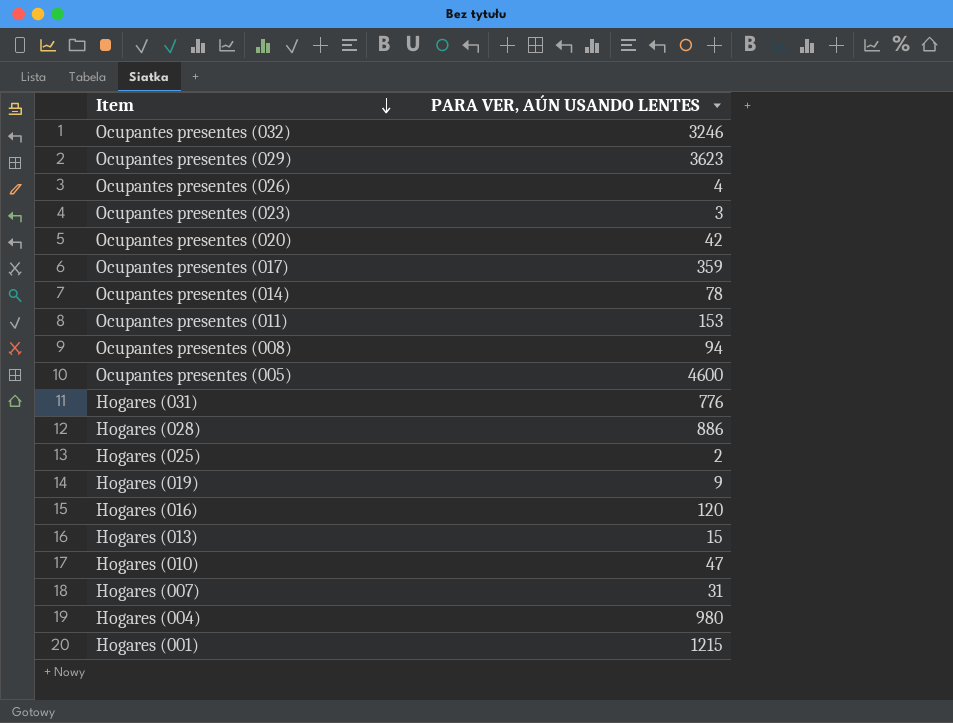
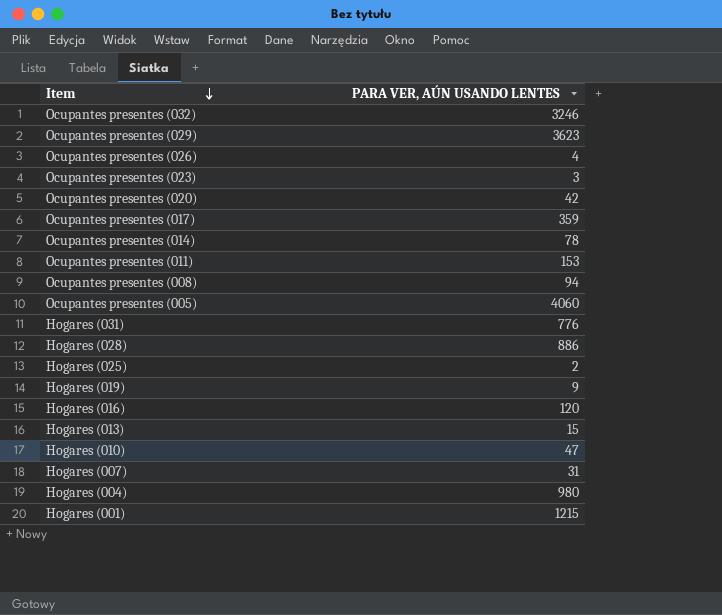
Ocupantes presentes (005) | PARA VER, AÚN USANDO LENTES: 4600 -> 4060

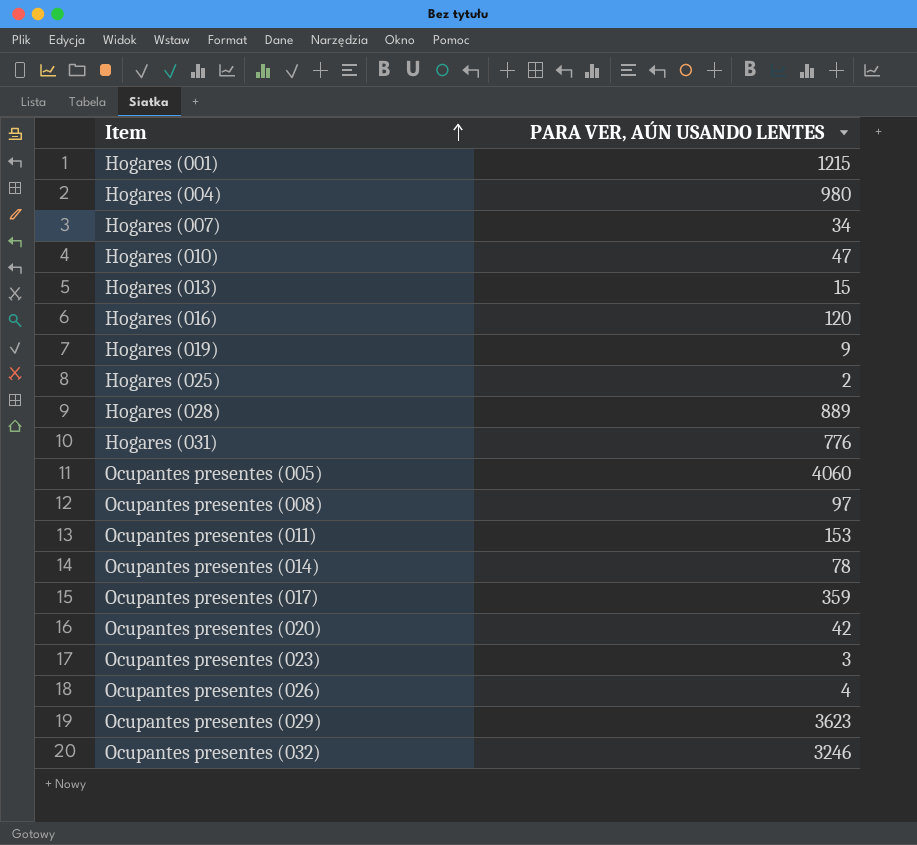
row order: Item descending -> Item ascending
Hogares (007) | PARA VER, AÚN USANDO LENTES: 31 -> 34
Hogares (028) | PARA VER, AÚN USANDO LENTES: 886 -> 889
Ocupantes presentes (008) | PARA VER, AÚN USANDO LENTES: 94 -> 97

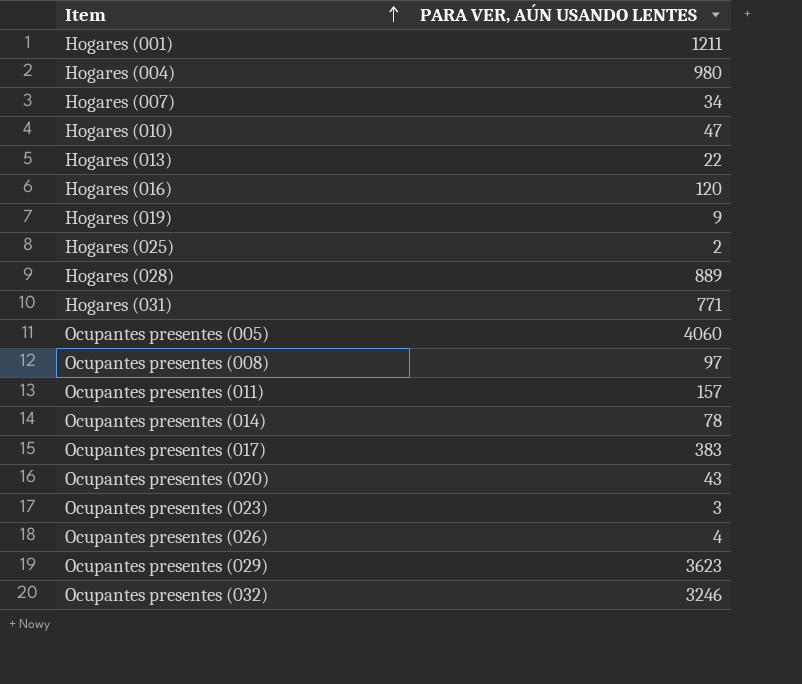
Hogares (001) | PARA VER, AÚN USANDO LENTES: 1215 -> 1211
Hogares (013) | PARA VER, AÚN USANDO LENTES: 15 -> 22
Hogares (031) | PARA VER, AÚN USANDO LENTES: 776 -> 771
Ocupantes presentes (011) | PARA VER, AÚN USANDO LENTES: 153 -> 157
Ocupantes presentes (017) | PARA VER, AÚN USANDO LENTES: 359 -> 383
Ocupantes presentes (020) | PARA VER, AÚN USANDO LENTES: 42 -> 43

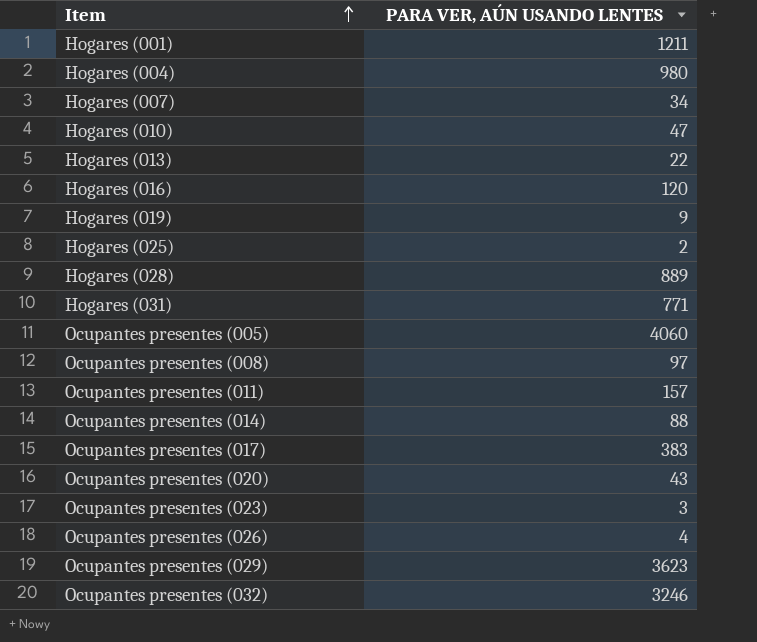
Ocupantes presentes (014) | PARA VER, AÚN USANDO LENTES: 78 -> 88

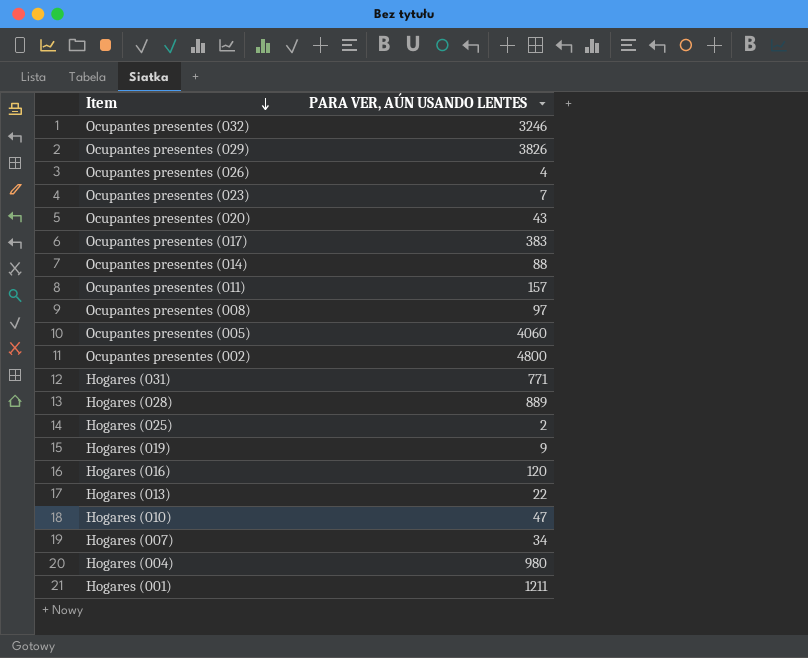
row order: Item ascending -> Item descending
Ocupantes presentes (029) | PARA VER, AÚN USANDO LENTES: 3623 -> 3826
Ocupantes presentes (023) | PARA VER, AÚN USANDO LENTES: 3 -> 7
row Ocupantes presentes (002): none -> 4800

